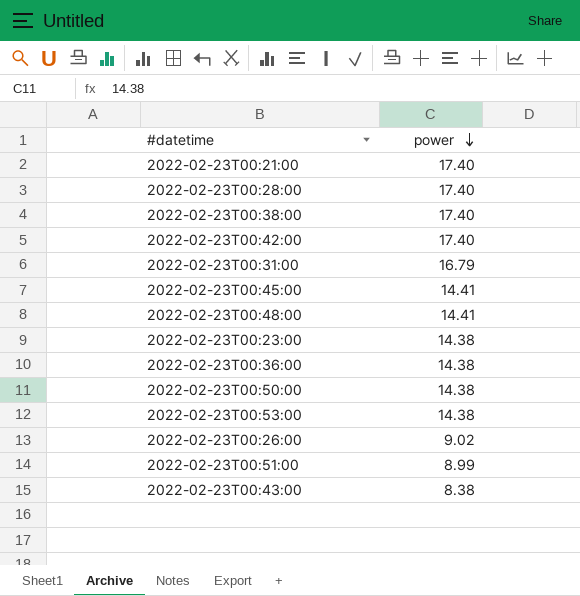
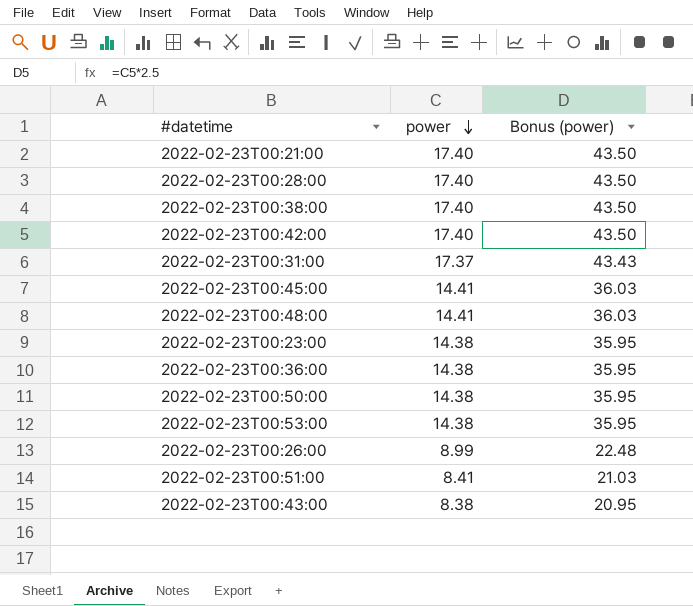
column Bonus (power) | formula: none -> [power] * 2.5
2022-02-23T00:31:00 | power: 16.79 -> 17.37
2022-02-23T00:26:00 | power: 9.02 -> 8.99
2022-02-23T00:51:00 | power: 8.99 -> 8.41

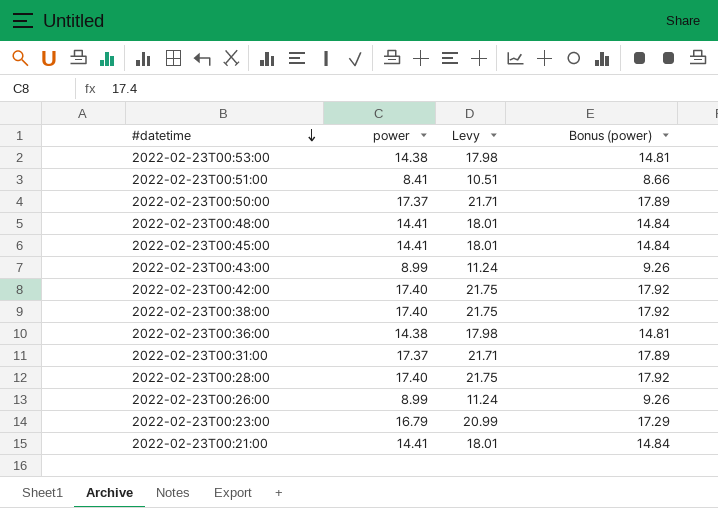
row order: power descending -> #datetime descending
column Levy | formula: none -> [power] * 1.25
column Bonus (power) | formula: [power] * 2.5 -> [power] * 1.03
2022-02-23T00:50:00 | power: 14.38 -> 17.37
2022-02-23T00:43:00 | power: 8.38 -> 8.99
2022-02-23T00:23:00 | power: 14.38 -> 16.79
2022-02-23T00:21:00 | power: 17.40 -> 14.41

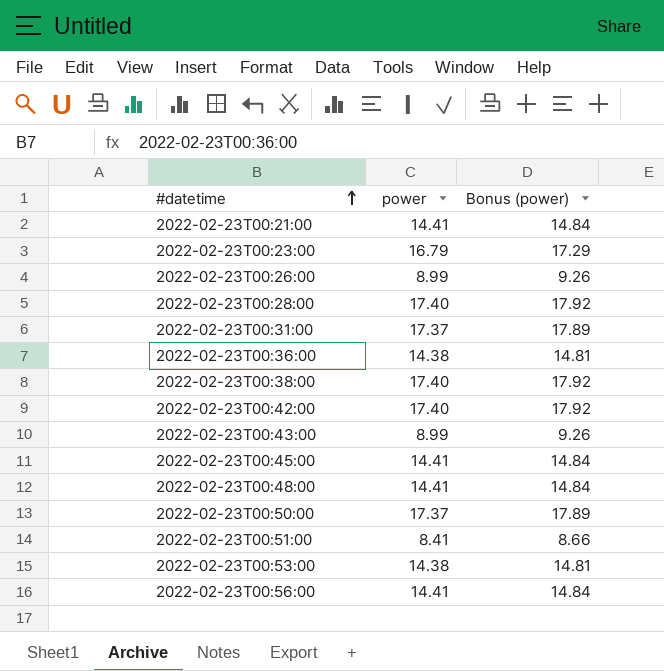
row order: #datetime descending -> #datetime ascending
column Levy | formula: [power] * 1.25 -> none
row 2022-02-23T00:56:00: none -> 14.41 | 14.84

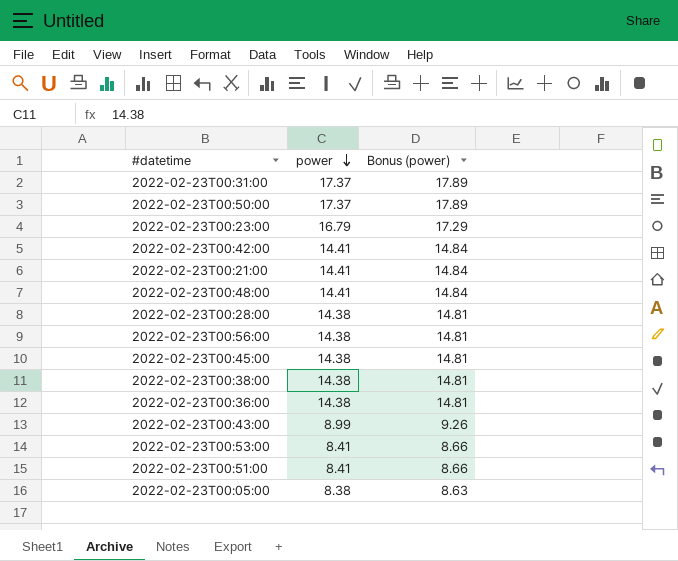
row order: #datetime ascending -> power descending
row 2022-02-23T00:26:00: 8.99 | 9.26 -> none
2022-02-23T00:42:00 | power: 17.40 -> 14.41
2022-02-23T00:42:00 | Bonus (power): 17.92 -> 14.84
2022-02-23T00:28:00 | power: 17.40 -> 14.38
2022-02-23T00:28:00 | Bonus (power): 17.92 -> 14.81
2022-02-23T00:56:00 | power: 14.41 -> 14.38
2022-02-23T00:56:00 | Bonus (power): 14.84 -> 14.81
2022-02-23T00:45:00 | power: 14.41 -> 14.38
2022-02-23T00:45:00 | Bonus (power): 14.84 -> 14.81
2022-02-23T00:38:00 | power: 17.40 -> 14.38
2022-02-23T00:38:00 | Bonus (power): 17.92 -> 14.81
2022-02-23T00:53:00 | power: 14.38 -> 8.41
2022-02-23T00:53:00 | Bonus (power): 14.81 -> 8.66
row 2022-02-23T00:05:00: none -> 8.38 | 8.63

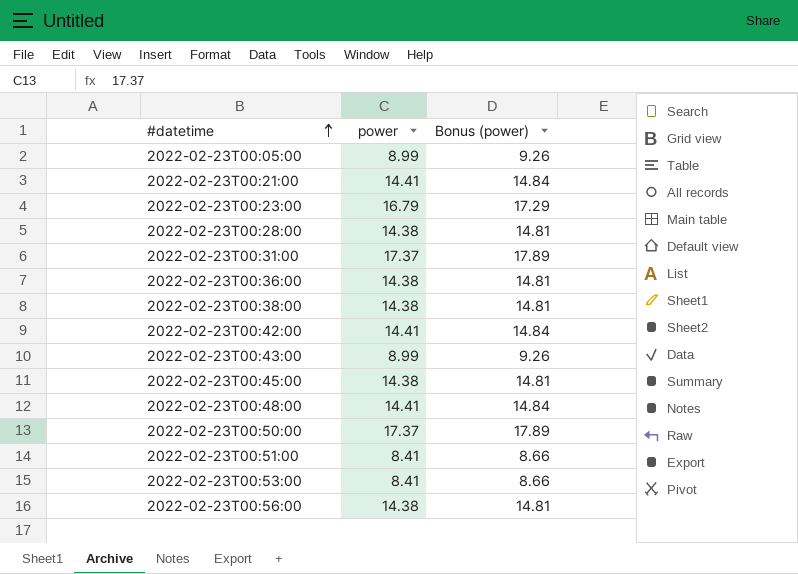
row order: power descending -> #datetime ascending
2022-02-23T00:05:00 | power: 8.38 -> 8.99
2022-02-23T00:05:00 | Bonus (power): 8.63 -> 9.26

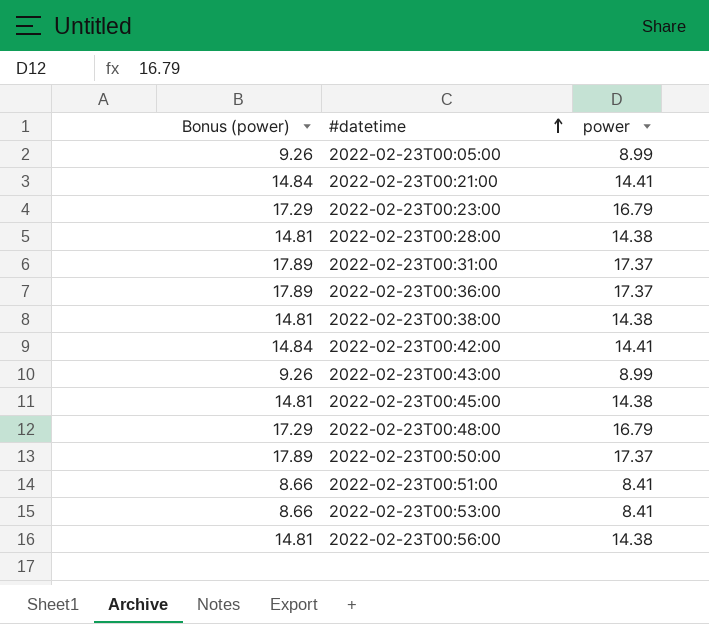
column Bonus (power) | position: 3 -> 1
2022-02-23T00:36:00 | Bonus (power): 14.81 -> 17.89
2022-02-23T00:36:00 | power: 14.38 -> 17.37
2022-02-23T00:48:00 | Bonus (power): 14.84 -> 17.29
2022-02-23T00:48:00 | power: 14.41 -> 16.79

